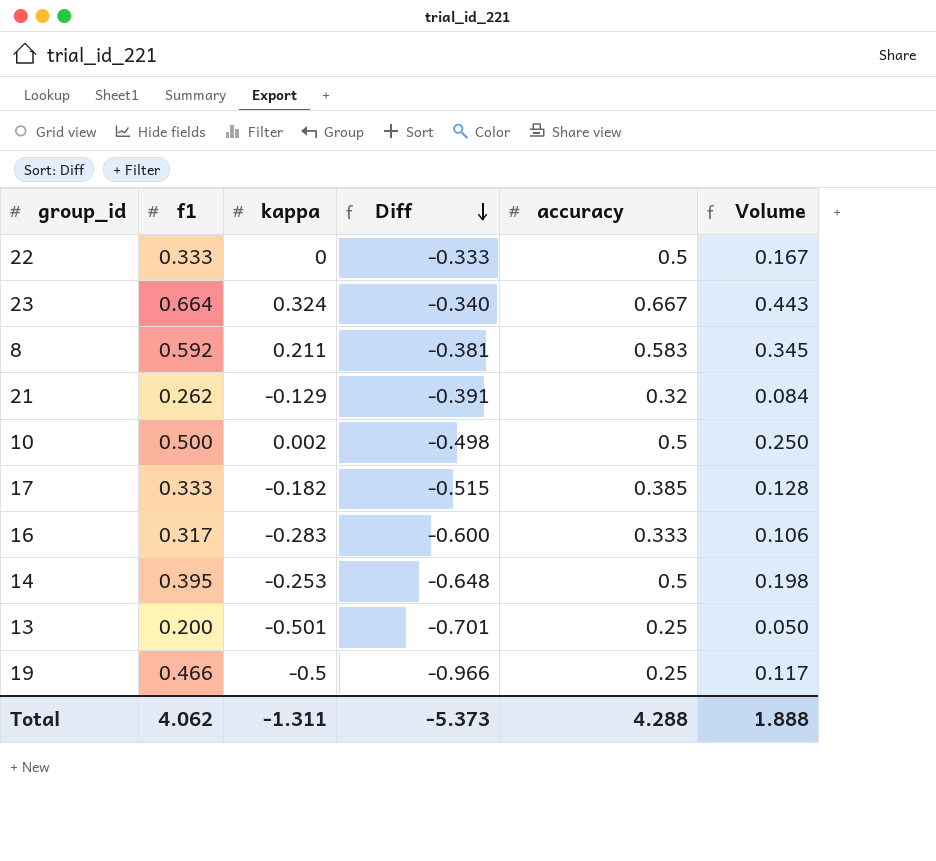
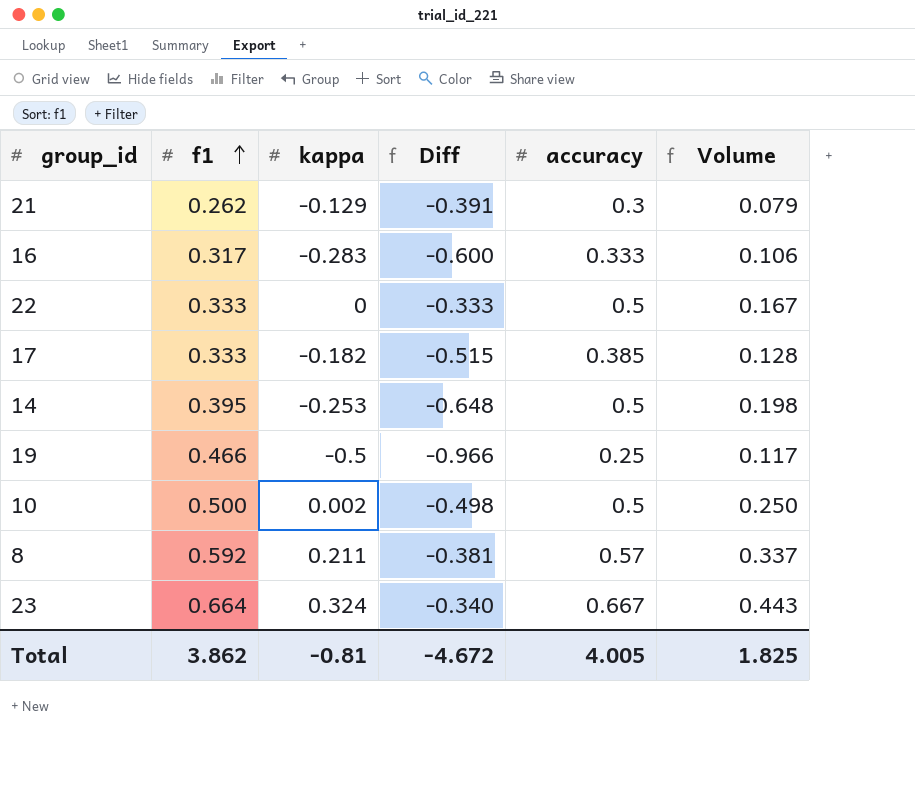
row order: Diff descending -> f1 ascending
row 13: 0.200 | -0.501 | -0.701 | 0.25 | 0.050 -> none
21 | accuracy: 0.32 -> 0.3
21 | Volume: 0.084 -> 0.079
8 | accuracy: 0.583 -> 0.57
8 | Volume: 0.345 -> 0.337
Total | f1: 4.062 -> 3.862
Total | kappa: -1.311 -> -0.81
Total | Diff: -5.373 -> -4.672
Total | accuracy: 4.288 -> 4.005
Total | Volume: 1.888 -> 1.825

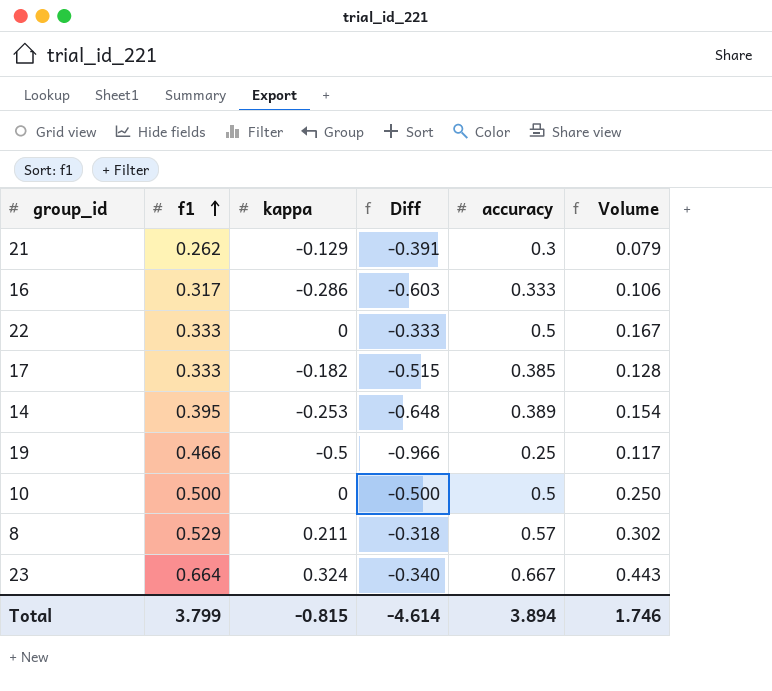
16 | kappa: -0.283 -> -0.286
16 | Diff: -0.600 -> -0.603
14 | accuracy: 0.5 -> 0.389
14 | Volume: 0.198 -> 0.154
10 | kappa: 0.002 -> 0
10 | Diff: -0.498 -> -0.500
8 | f1: 0.592 -> 0.529
8 | Diff: -0.381 -> -0.318
8 | Volume: 0.337 -> 0.302
Total | f1: 3.862 -> 3.799
Total | kappa: -0.81 -> -0.815
Total | Diff: -4.672 -> -4.614
Total | accuracy: 4.005 -> 3.894
Total | Volume: 1.825 -> 1.746

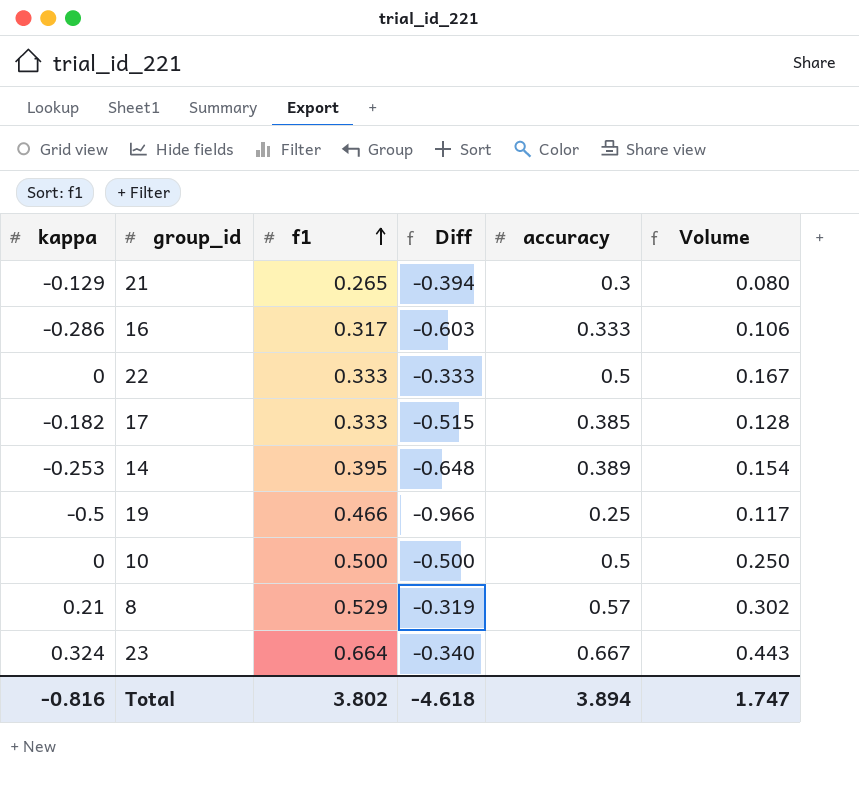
column kappa | position: 3 -> 1
21 | f1: 0.262 -> 0.265
21 | Diff: -0.391 -> -0.394
21 | Volume: 0.079 -> 0.080
8 | kappa: 0.211 -> 0.21
8 | Diff: -0.318 -> -0.319
Total | kappa: -0.815 -> -0.816
Total | f1: 3.799 -> 3.802
Total | Diff: -4.614 -> -4.618
Total | Volume: 1.746 -> 1.747

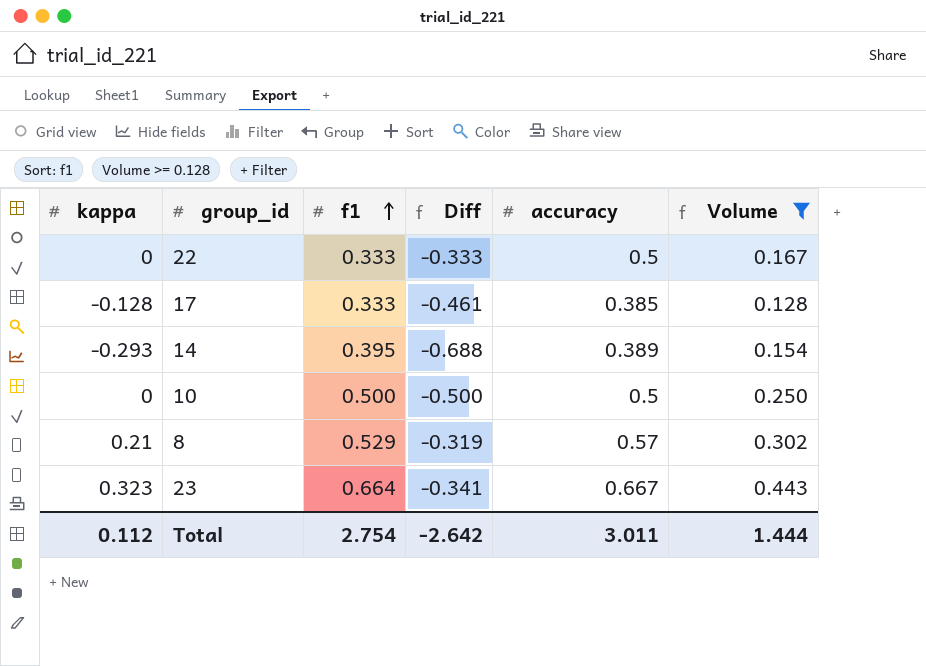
filter: none -> Volume >= 0.128
17 | kappa: -0.182 -> -0.128
17 | Diff: -0.515 -> -0.461
14 | kappa: -0.253 -> -0.293
14 | Diff: -0.648 -> -0.688
23 | kappa: 0.324 -> 0.323
23 | Diff: -0.340 -> -0.341
Total | kappa: -0.816 -> 0.112
Total | f1: 3.802 -> 2.754
Total | Diff: -4.618 -> -2.642
Total | accuracy: 3.894 -> 3.011
Total | Volume: 1.747 -> 1.444

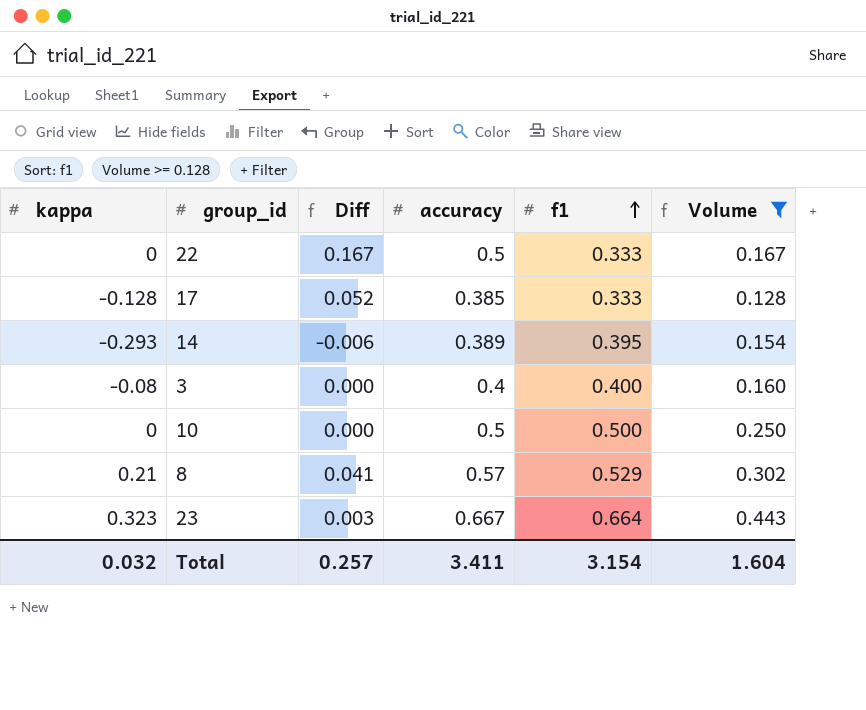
column Diff | formula: [kappa] - [f1] -> [accuracy] - [f1]
column f1 | position: 3 -> 5
row 3: none -> -0.08 | 0.000 | 0.4 | 0.400 | 0.160
Total | kappa: 0.112 -> 0.032
Total | Diff: -2.642 -> 0.257
Total | accuracy: 3.011 -> 3.411
Total | f1: 2.754 -> 3.154
Total | Volume: 1.444 -> 1.604

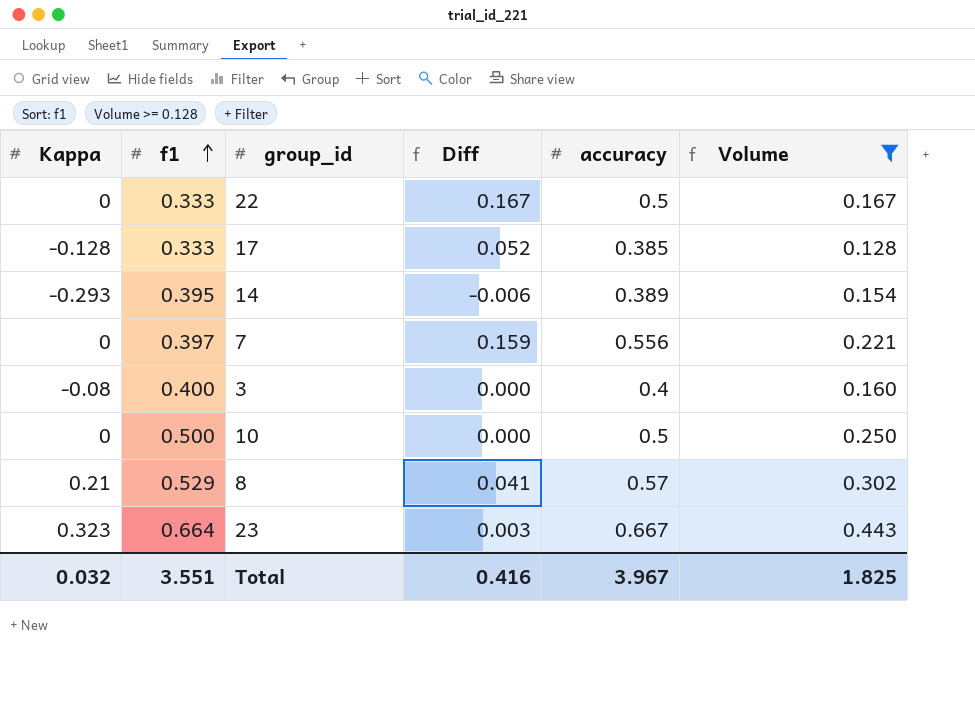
column name: kappa -> Kappa
column f1 | position: 5 -> 2
row 7: none -> 0 | 0.397 | 0.159 | 0.556 | 0.221
Total | f1: 3.154 -> 3.551
Total | Diff: 0.257 -> 0.416
Total | accuracy: 3.411 -> 3.967
Total | Volume: 1.604 -> 1.825

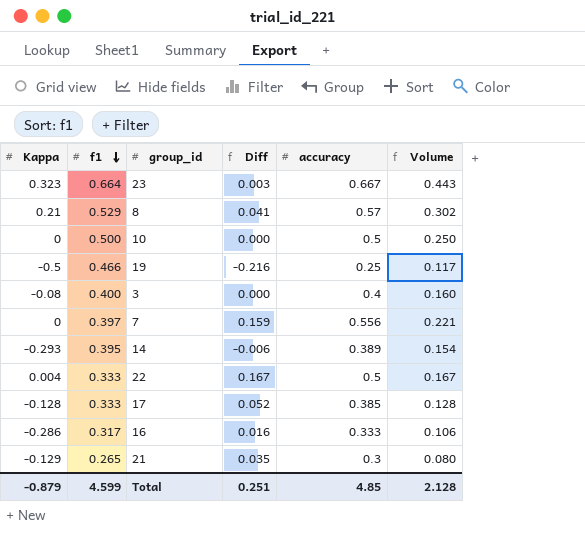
filter: Volume >= 0.128 -> none
row order: f1 ascending -> f1 descending
22 | Kappa: 0 -> 0.004
Total | Kappa: 0.032 -> -0.879
Total | f1: 3.551 -> 4.599
Total | Diff: 0.416 -> 0.251
Total | accuracy: 3.967 -> 4.85
Total | Volume: 1.825 -> 2.128

